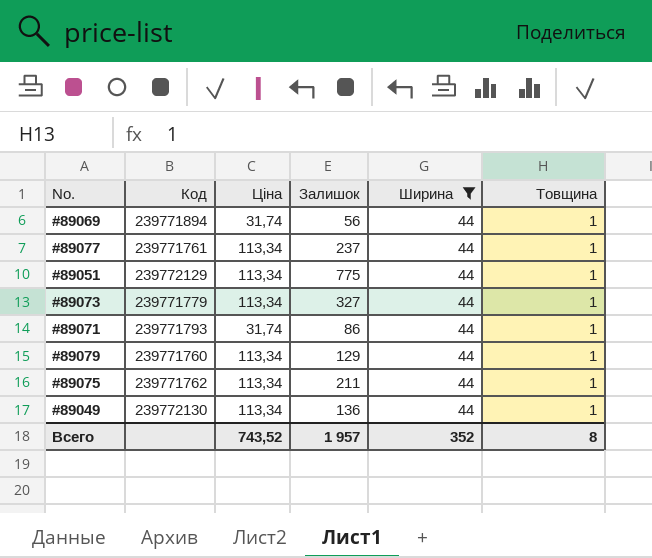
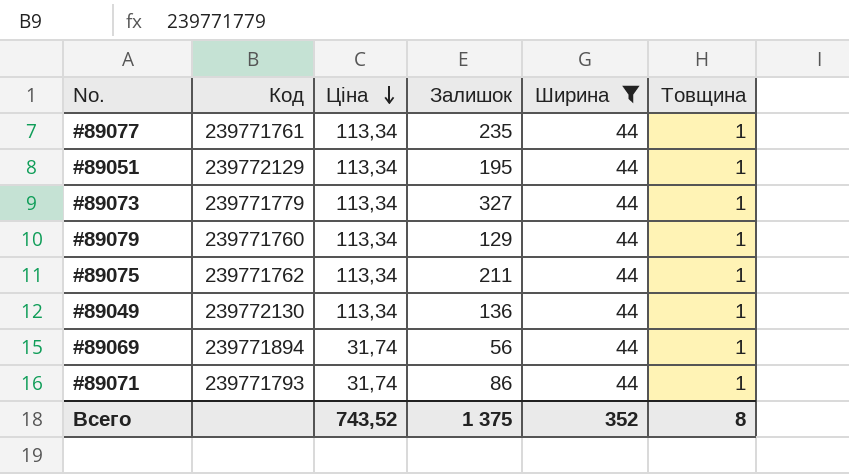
row order: none -> Ціна descending
#89077 | Залишок: 237 -> 235
#89051 | Залишок: 775 -> 195
Всего | Залишок: 1 957 -> 1 375

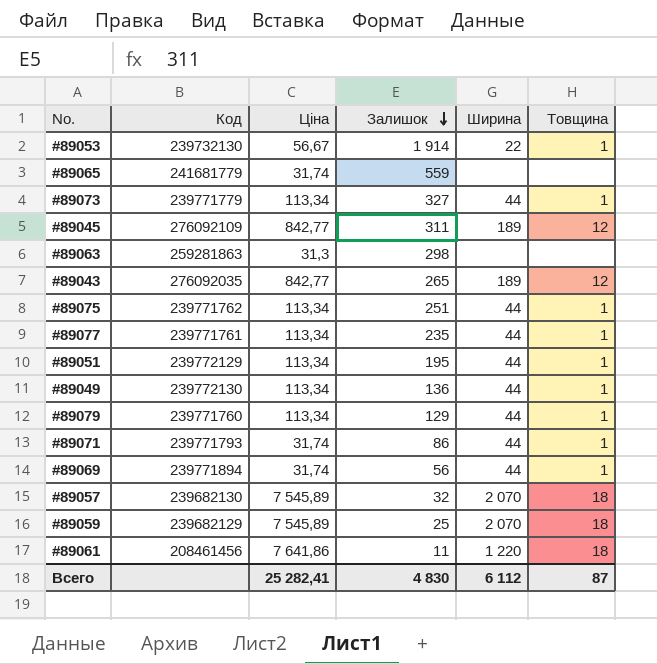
filter: Ширина = 44 -> none
row order: Ціна descending -> Залишок descending
#89075 | Залишок: 211 -> 251
Всего | Ціна: 743,52 -> 25 282,41
Всего | Залишок: 1 375 -> 4 830
Всего | Ширина: 352 -> 6 112
Всего | Товщина: 8 -> 87

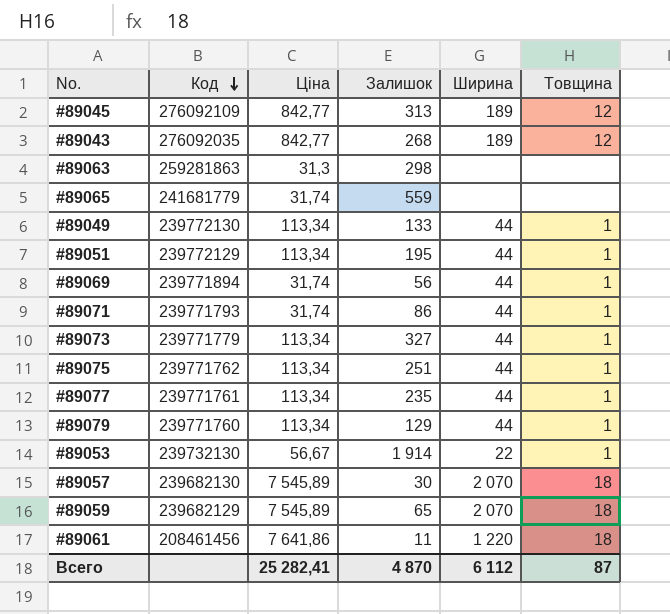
row order: Залишок descending -> Код descending
#89045 | Залишок: 311 -> 313
#89043 | Залишок: 265 -> 268
#89049 | Залишок: 136 -> 133
#89057 | Залишок: 32 -> 30
#89059 | Залишок: 25 -> 65
Всего | Залишок: 4 830 -> 4 870

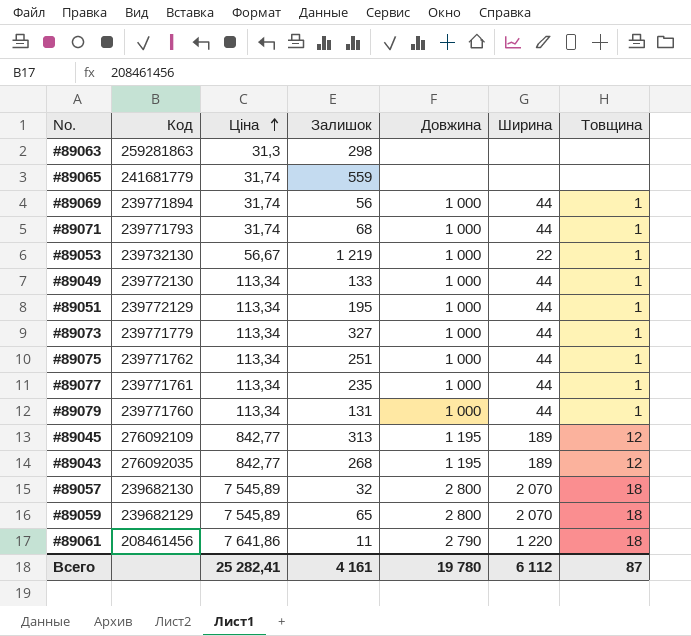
row order: Код descending -> Ціна ascending
column Довжина | position: none -> 5
#89071 | Залишок: 86 -> 68
#89053 | Залишок: 1 914 -> 1 219
#89079 | Залишок: 129 -> 131
#89057 | Залишок: 30 -> 32
Всего | Залишок: 4 870 -> 4 161

